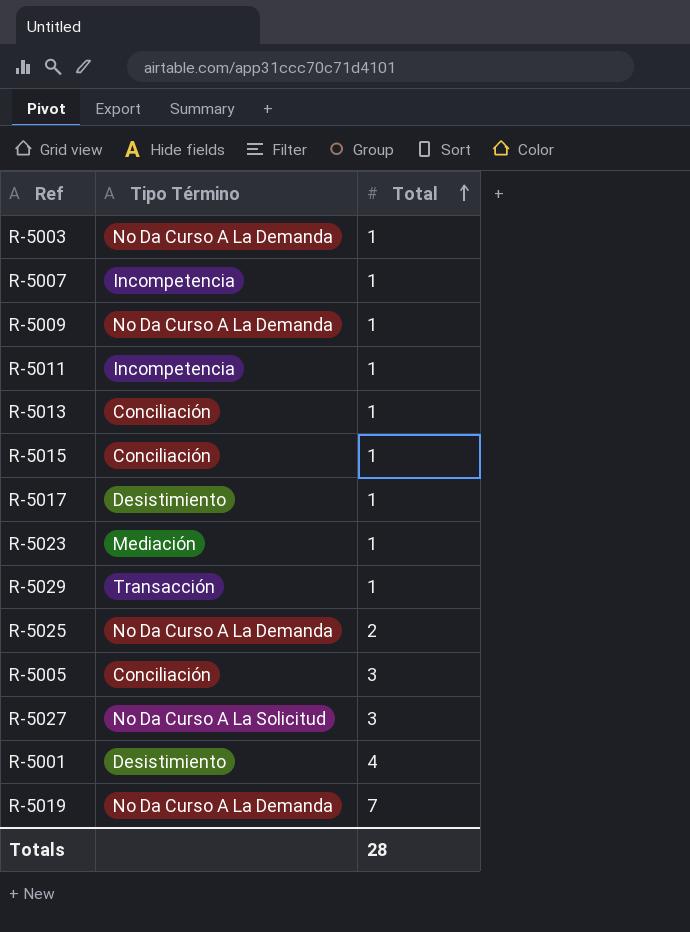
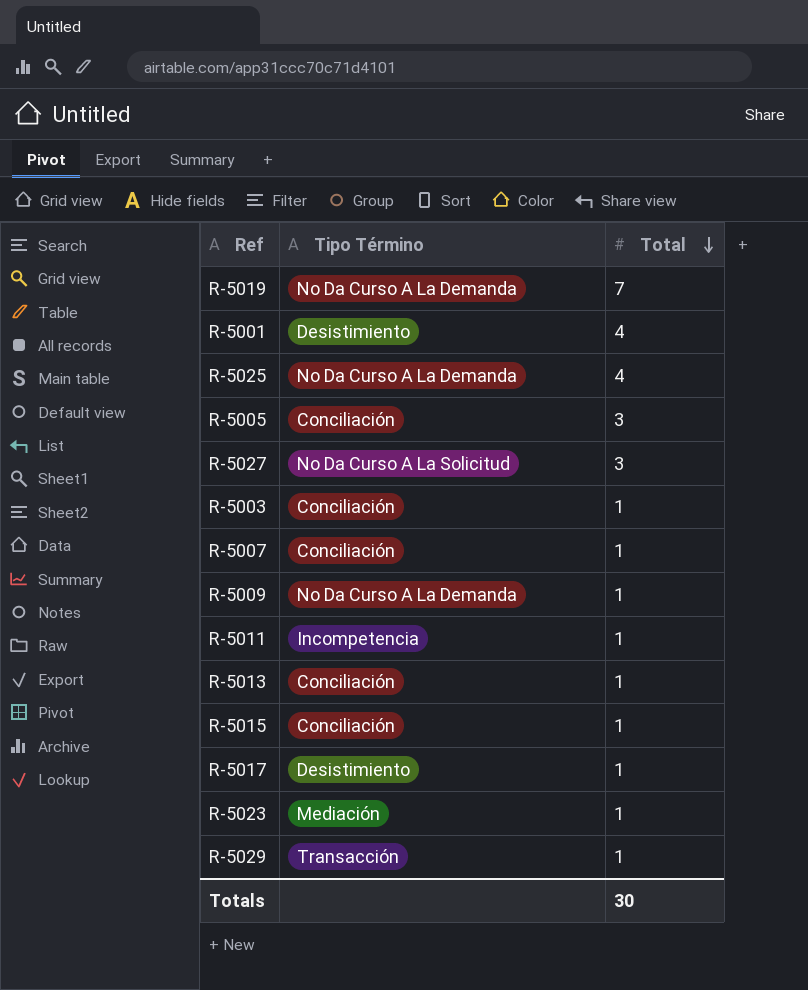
row order: Total ascending -> Total descending
R-5025 | Total: 2 -> 4
R-5003 | Tipo Término: No Da Curso A La Demanda -> Conciliación
R-5007 | Tipo Término: Incompetencia -> Conciliación
Totals | Total: 28 -> 30

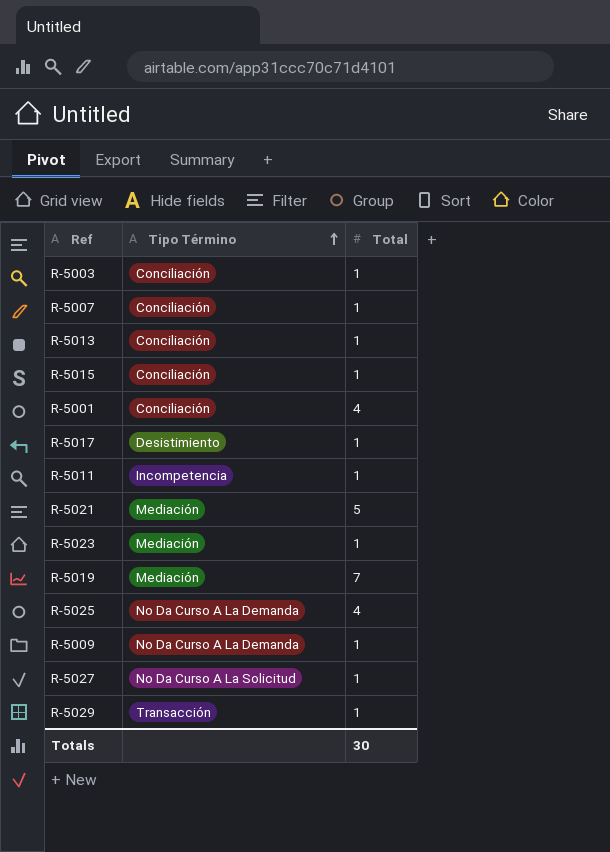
row order: Total descending -> Tipo Término ascending
row R-5005: Conciliación | 3 -> none
R-5001 | Tipo Término: Desistimiento -> Conciliación
row R-5021: none -> Mediación | 5
R-5019 | Tipo Término: No Da Curso A La Demanda -> Mediación
R-5027 | Total: 3 -> 1

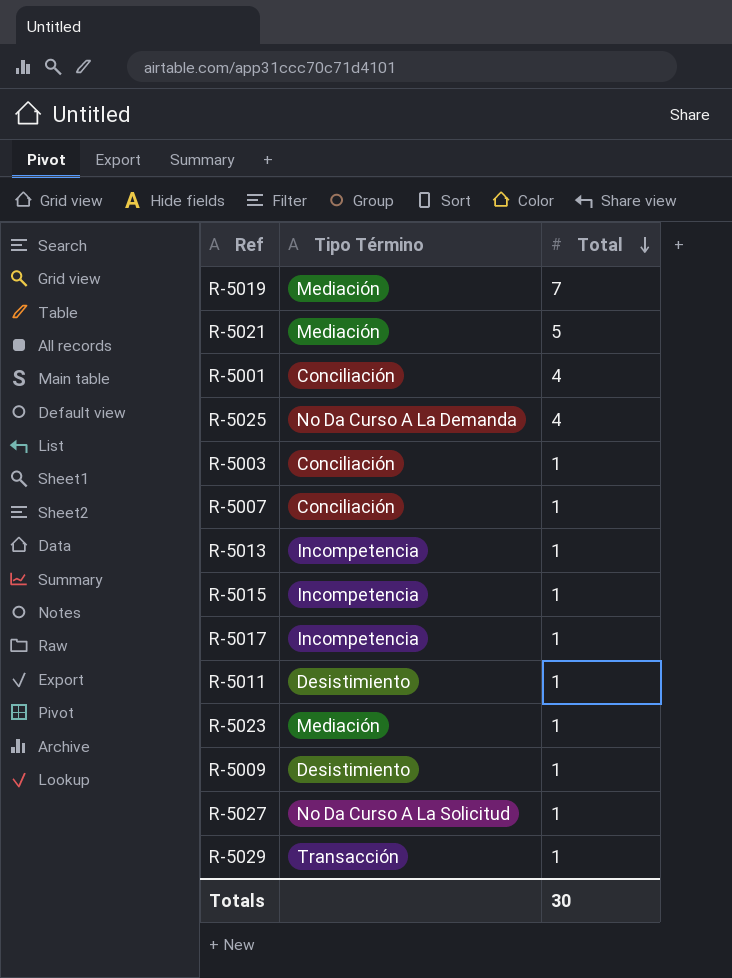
row order: Tipo Término ascending -> Total descending
R-5013 | Tipo Término: Conciliación -> Incompetencia
R-5015 | Tipo Término: Conciliación -> Incompetencia
R-5017 | Tipo Término: Desistimiento -> Incompetencia
R-5011 | Tipo Término: Incompetencia -> Desistimiento
R-5009 | Tipo Término: No Da Curso A La Demanda -> Desistimiento

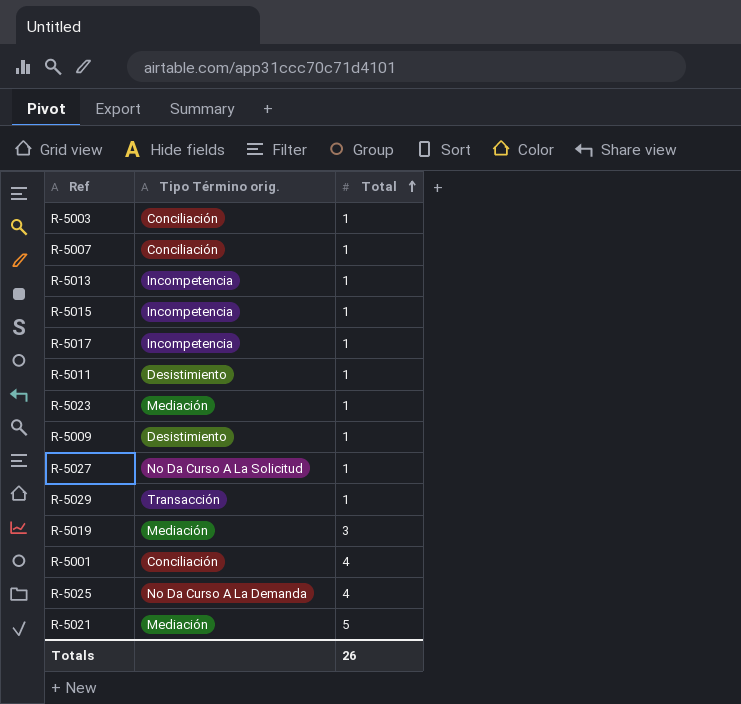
row order: Total descending -> Total ascending
column name: Tipo Término -> Tipo Término orig.
R-5019 | Total: 7 -> 3
Totals | Total: 30 -> 26

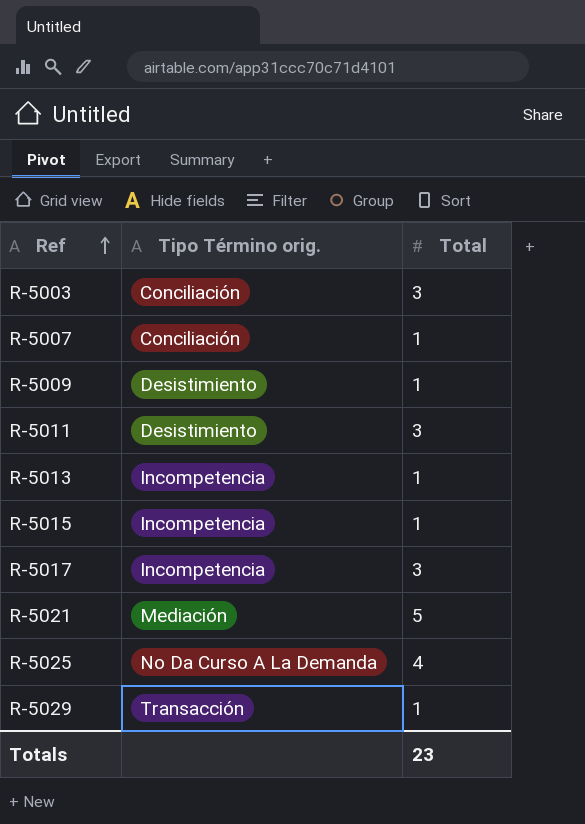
row order: Total ascending -> Ref ascending
row R-5023: Mediación | 1 -> none
row R-5027: No Da Curso A La Solicitud | 1 -> none
row R-5019: Mediación | 3 -> none
row R-5001: Conciliación | 4 -> none
R-5003 | Total: 1 -> 3
R-5011 | Total: 1 -> 3
R-5017 | Total: 1 -> 3
Totals | Total: 26 -> 23

